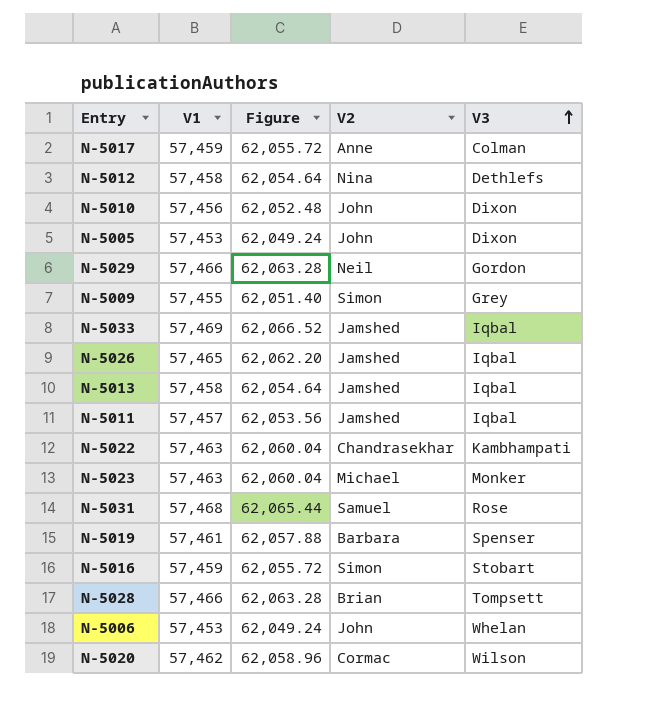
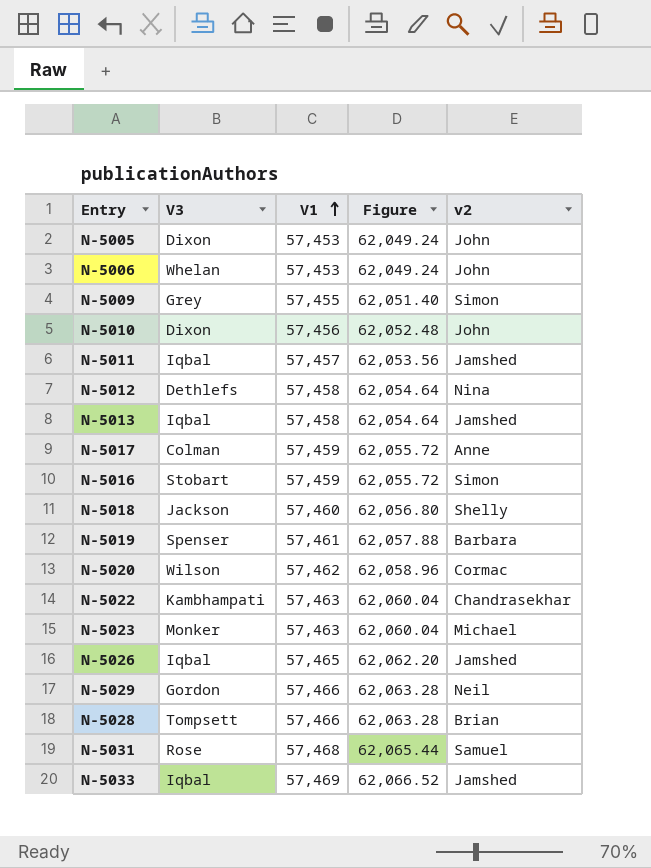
row order: V3 ascending -> V1 ascending
column V3 | position: 5 -> 2
column name: V2 -> v2
row N-5018: none -> Jackson | 57,460 | 62,056.80 | Shelly

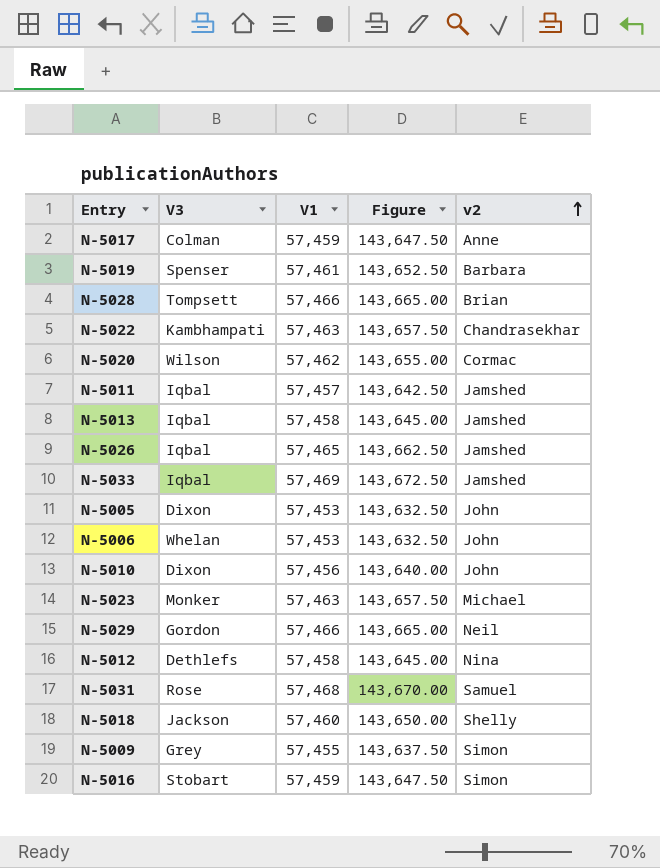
row order: V1 ascending -> v2 ascending
column Figure | formula: [V1] * 1.08 -> [V1] * 2.5

